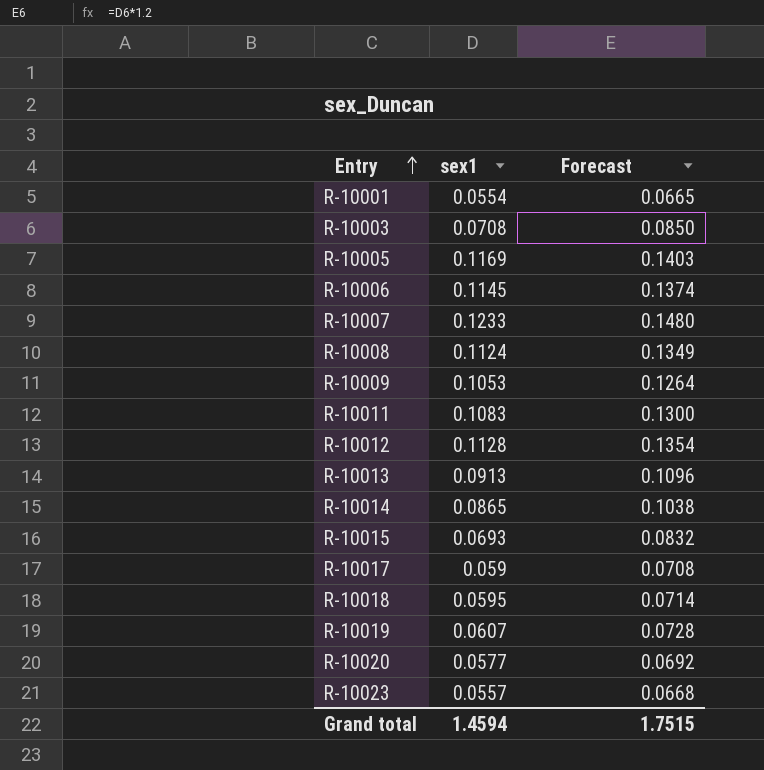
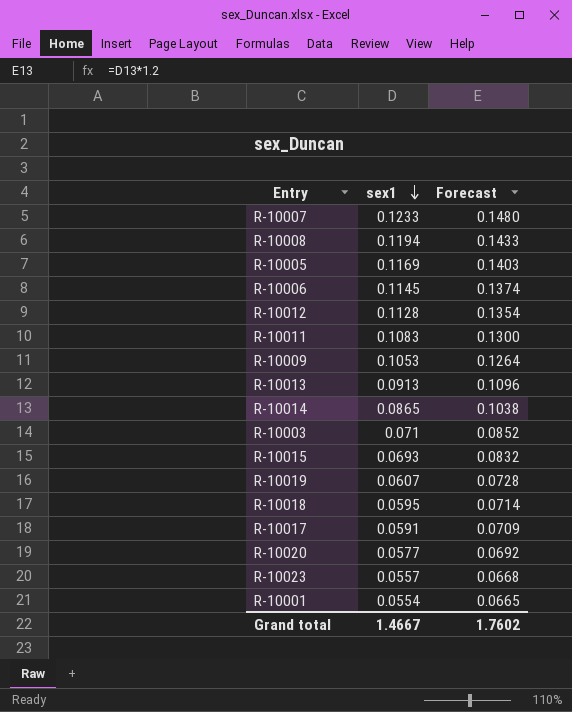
row order: Entry ascending -> sex1 descending
R-10008 | sex1: 0.1124 -> 0.1194
R-10008 | Forecast: 0.1349 -> 0.1433
R-10003 | sex1: 0.0708 -> 0.071
R-10003 | Forecast: 0.0850 -> 0.0852
R-10017 | sex1: 0.059 -> 0.0591
R-10017 | Forecast: 0.0708 -> 0.0709
Grand total | sex1: 1.4594 -> 1.4667
Grand total | Forecast: 1.7515 -> 1.7602

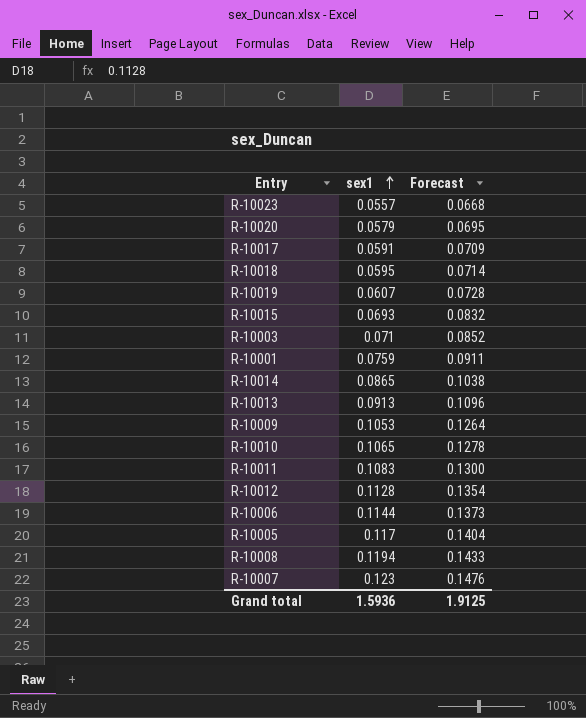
row order: sex1 descending -> sex1 ascending
R-10020 | sex1: 0.0577 -> 0.0579
R-10020 | Forecast: 0.0692 -> 0.0695
R-10001 | sex1: 0.0554 -> 0.0759
R-10001 | Forecast: 0.0665 -> 0.0911
row R-10010: none -> 0.1065 | 0.1278
R-10006 | sex1: 0.1145 -> 0.1144
R-10006 | Forecast: 0.1374 -> 0.1373
R-10005 | sex1: 0.1169 -> 0.117
R-10005 | Forecast: 0.1403 -> 0.1404
R-10007 | sex1: 0.1233 -> 0.123
R-10007 | Forecast: 0.1480 -> 0.1476
Grand total | sex1: 1.4667 -> 1.5936
Grand total | Forecast: 1.7602 -> 1.9125

